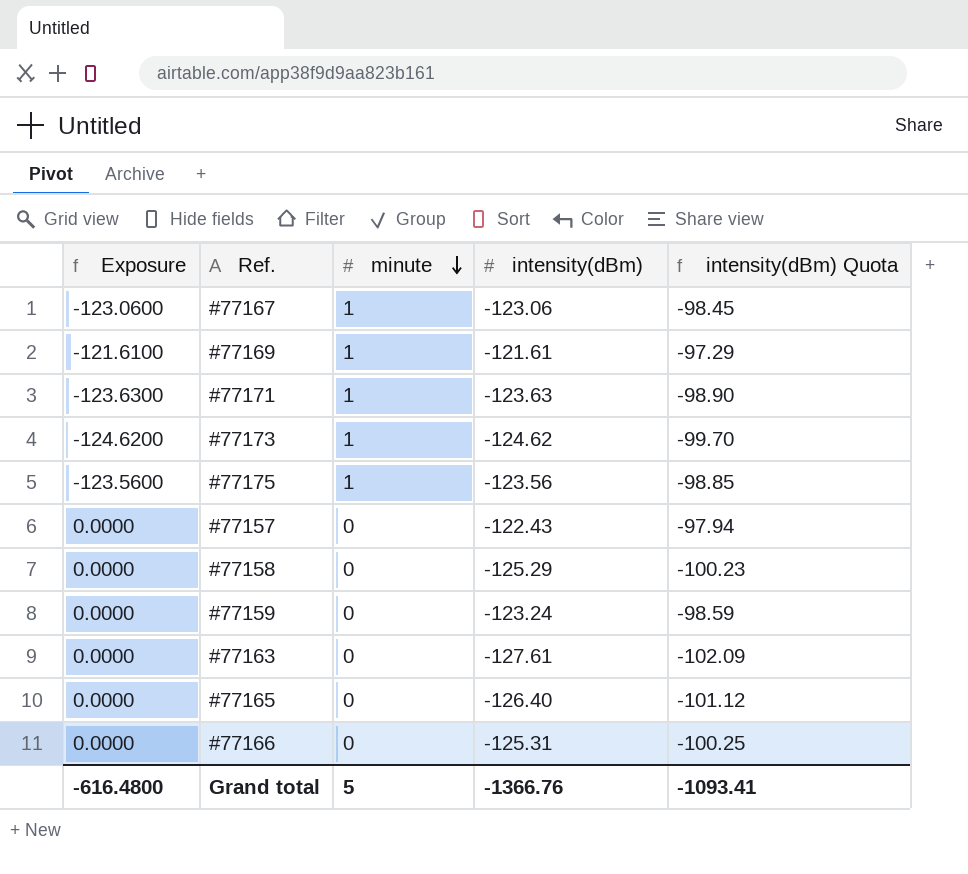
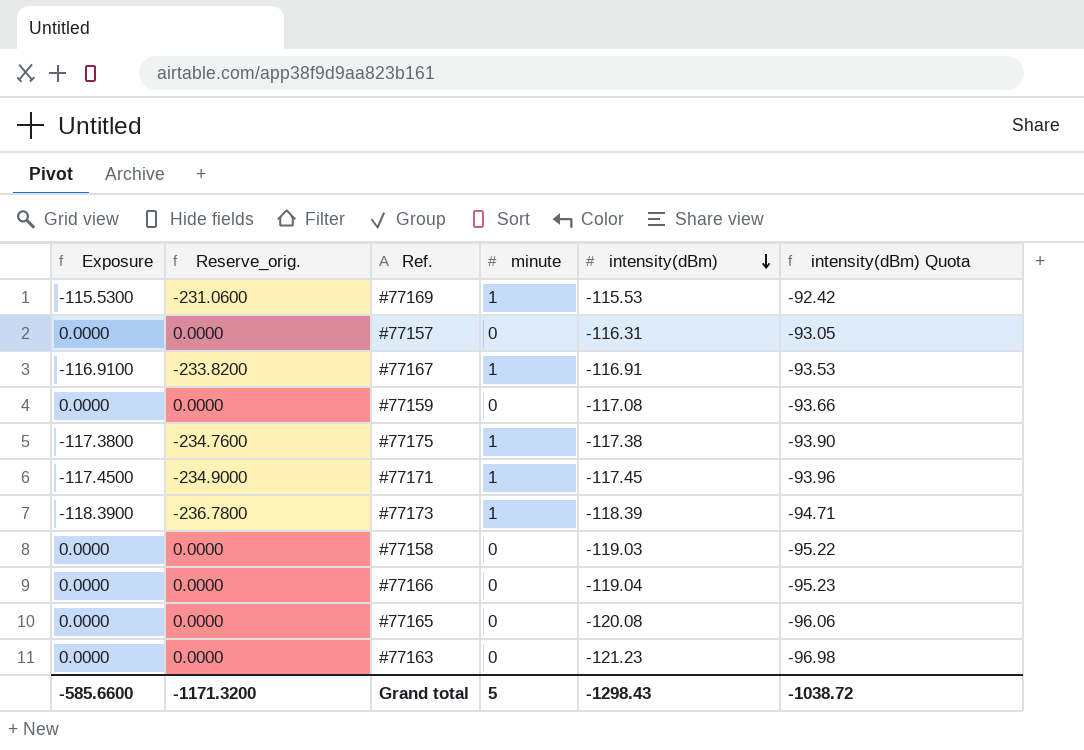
row order: minute descending -> intensity(dBm) descending
column Reserve_orig. | formula: none -> [Exposure] * 2
#77169 | Exposure: -121.6100 -> -115.5300
#77169 | intensity(dBm): -121.61 -> -115.53
#77169 | intensity(dBm) Quota: -97.29 -> -92.42
#77157 | intensity(dBm): -122.43 -> -116.31
#77157 | intensity(dBm) Quota: -97.94 -> -93.05
#77167 | Exposure: -123.0600 -> -116.9100
#77167 | intensity(dBm): -123.06 -> -116.91
#77167 | intensity(dBm) Quota: -98.45 -> -93.53
#77159 | intensity(dBm): -123.24 -> -117.08
#77159 | intensity(dBm) Quota: -98.59 -> -93.66
#77175 | Exposure: -123.5600 -> -117.3800
#77175 | intensity(dBm): -123.56 -> -117.38
#77175 | intensity(dBm) Quota: -98.85 -> -93.90
#77171 | Exposure: -123.6300 -> -117.4500
#77171 | intensity(dBm): -123.63 -> -117.45
#77171 | intensity(dBm) Quota: -98.90 -> -93.96
#77173 | Exposure: -124.6200 -> -118.3900
#77173 | intensity(dBm): -124.62 -> -118.39
#77173 | intensity(dBm) Quota: -99.70 -> -94.71
#77158 | intensity(dBm): -125.29 -> -119.03
#77158 | intensity(dBm) Quota: -100.23 -> -95.22
#77166 | intensity(dBm): -125.31 -> -119.04
#77166 | intensity(dBm) Quota: -100.25 -> -95.23
#77165 | intensity(dBm): -126.40 -> -120.08
#77165 | intensity(dBm) Quota: -101.12 -> -96.06
#77163 | intensity(dBm): -127.61 -> -121.23
#77163 | intensity(dBm) Quota: -102.09 -> -96.98
Grand total | Exposure: -616.4800 -> -585.6600
Grand total | intensity(dBm): -1366.76 -> -1298.43
Grand total | intensity(dBm) Quota: -1093.41 -> -1038.72

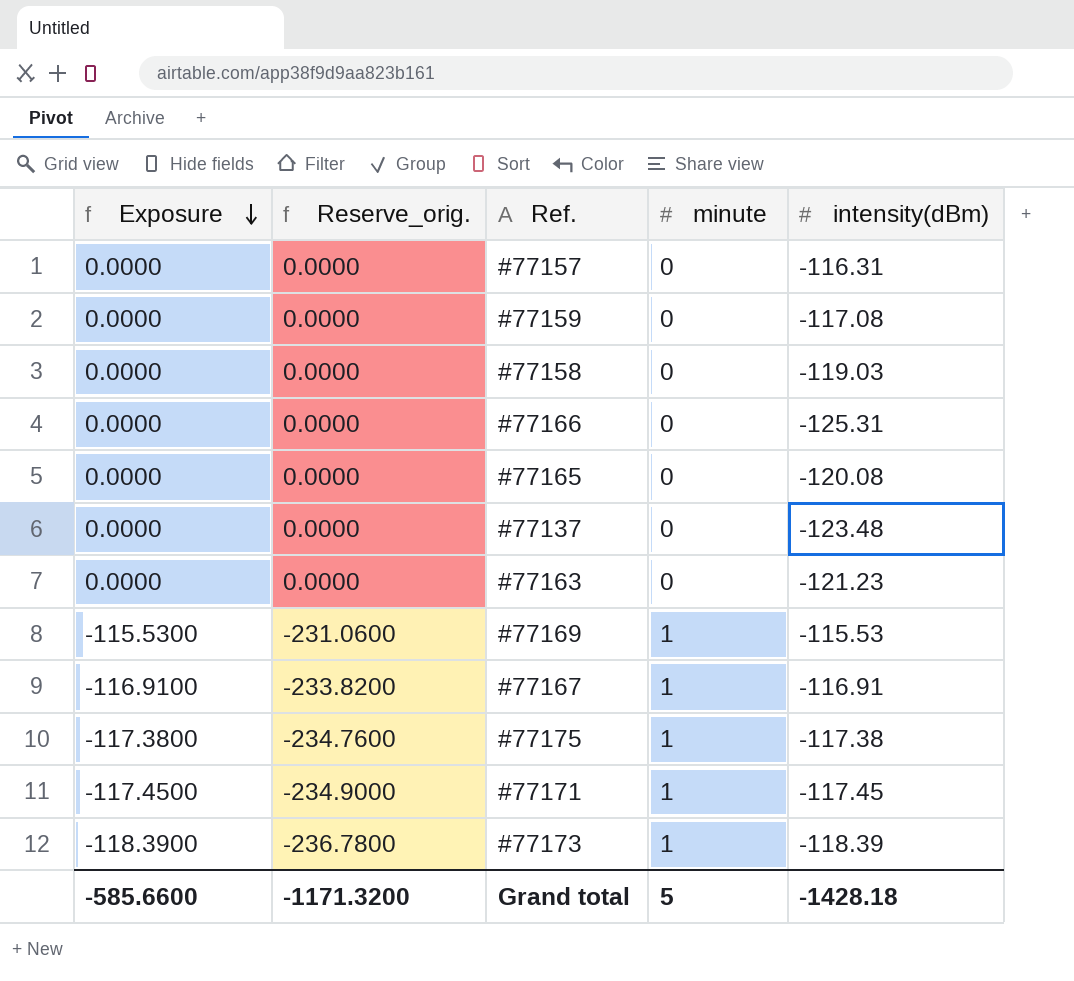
row order: intensity(dBm) descending -> Exposure descending
column intensity(dBm) Quota | formula: [intensity(dBm)] * 0.8 -> none
#77166 | intensity(dBm): -119.04 -> -125.31
row #77137: none -> 0.0000 | 0.0000 | 0 | -123.48
Grand total | intensity(dBm): -1298.43 -> -1428.18

